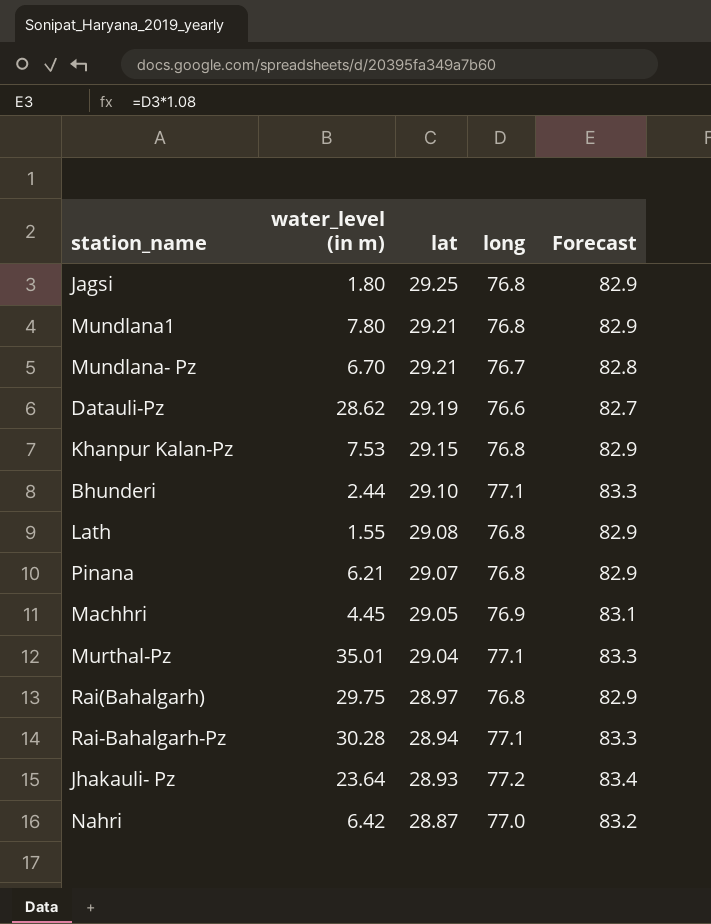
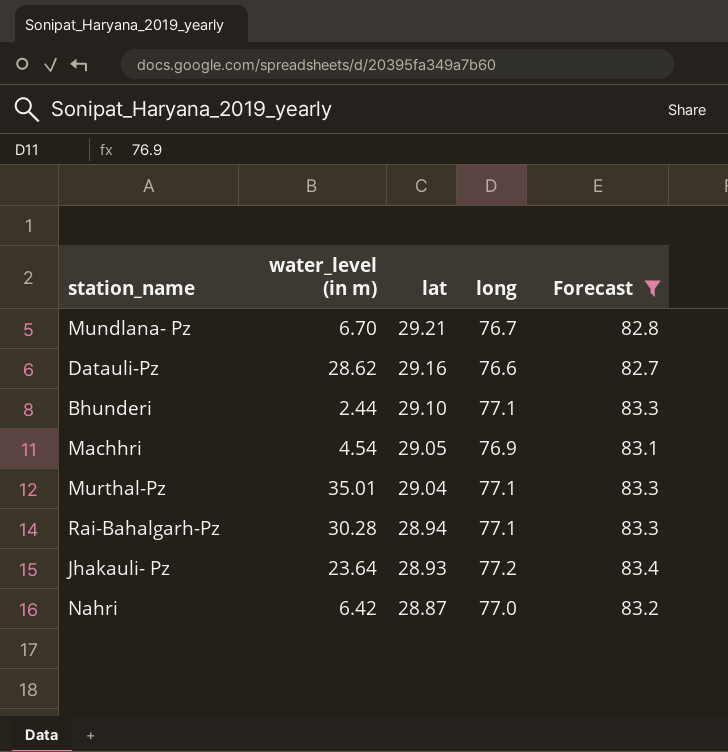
filter: none -> Forecast != 82.9
Datauli-Pz | lat: 29.19 -> 29.16
Machhri | water_level (in m): 4.45 -> 4.54

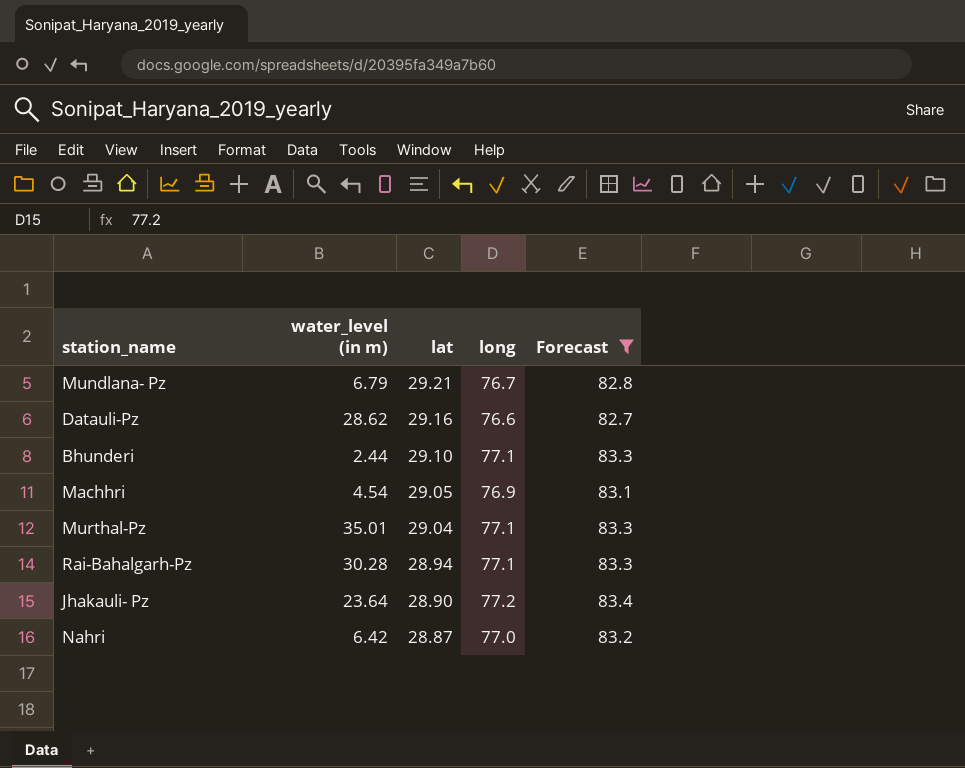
Mundlana- Pz | water_level (in m): 6.70 -> 6.79
Jhakauli- Pz | lat: 28.93 -> 28.90

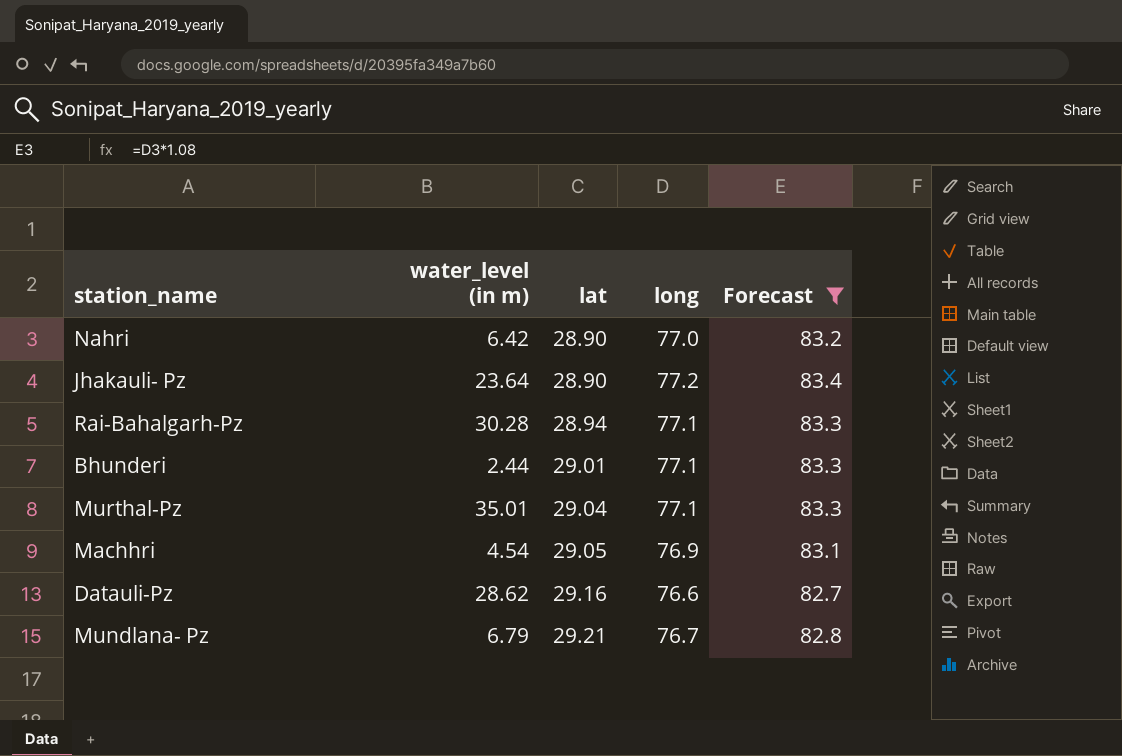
row order: lat descending -> lat ascending
Nahri | lat: 28.87 -> 28.90
Bhunderi | lat: 29.10 -> 29.01

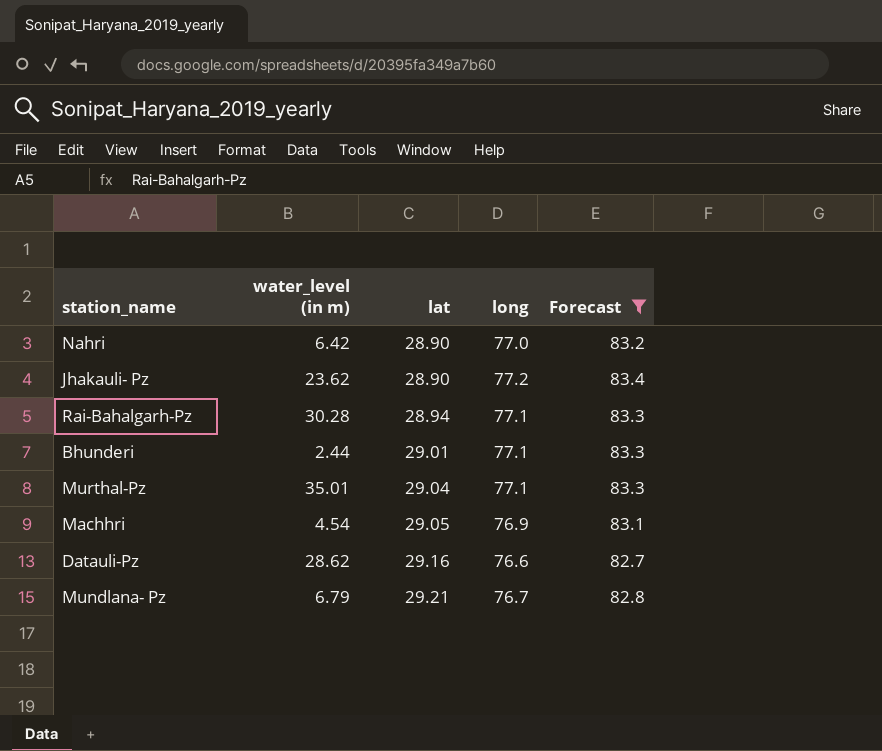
Jhakauli- Pz | water_level (in m): 23.64 -> 23.62

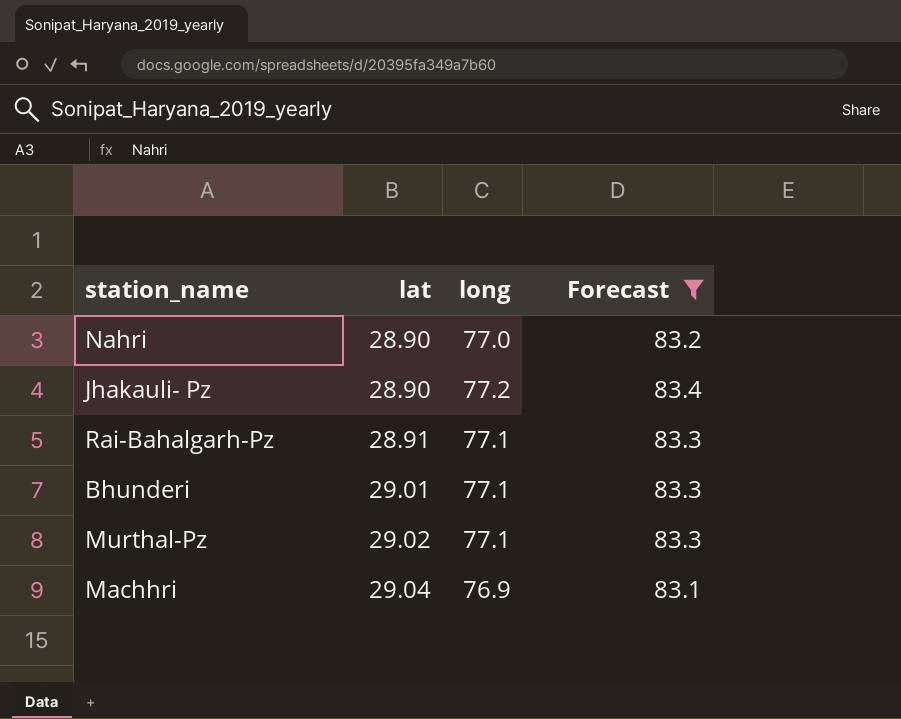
column water_level (in m) | position: 2 -> none
row Datauli-Pz: 28.62 | 29.16 | 76.6 | 82.7 -> none
row Mundlana- Pz: 6.79 | 29.21 | 76.7 | 82.8 -> none
Rai-Bahalgarh-Pz | lat: 28.94 -> 28.91
Murthal-Pz | lat: 29.04 -> 29.02
Machhri | lat: 29.05 -> 29.04

